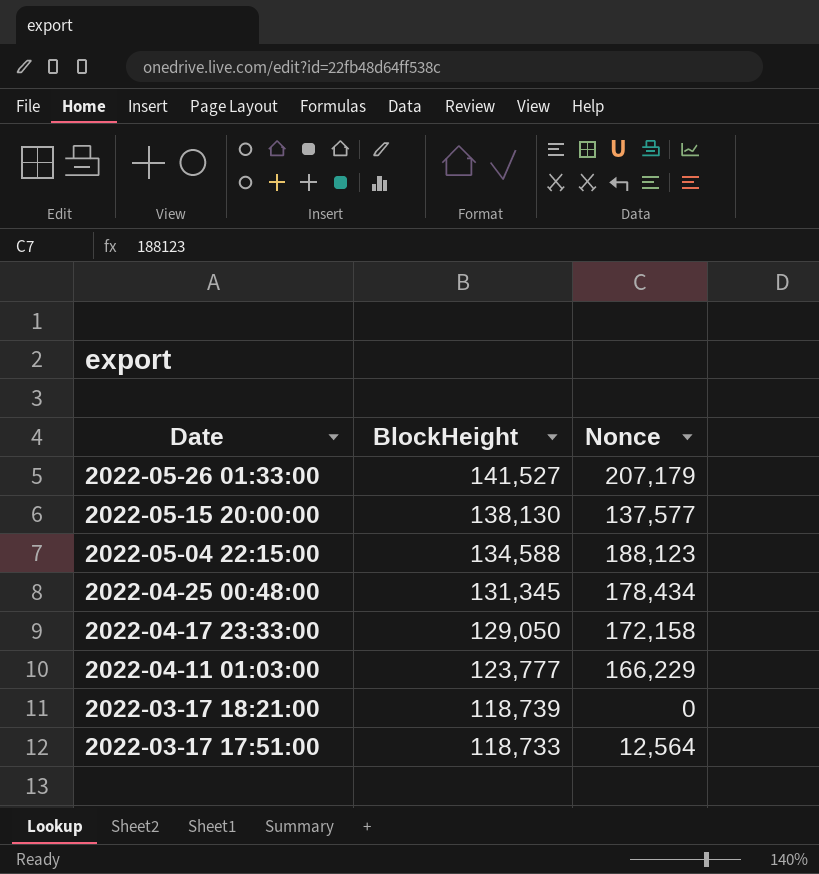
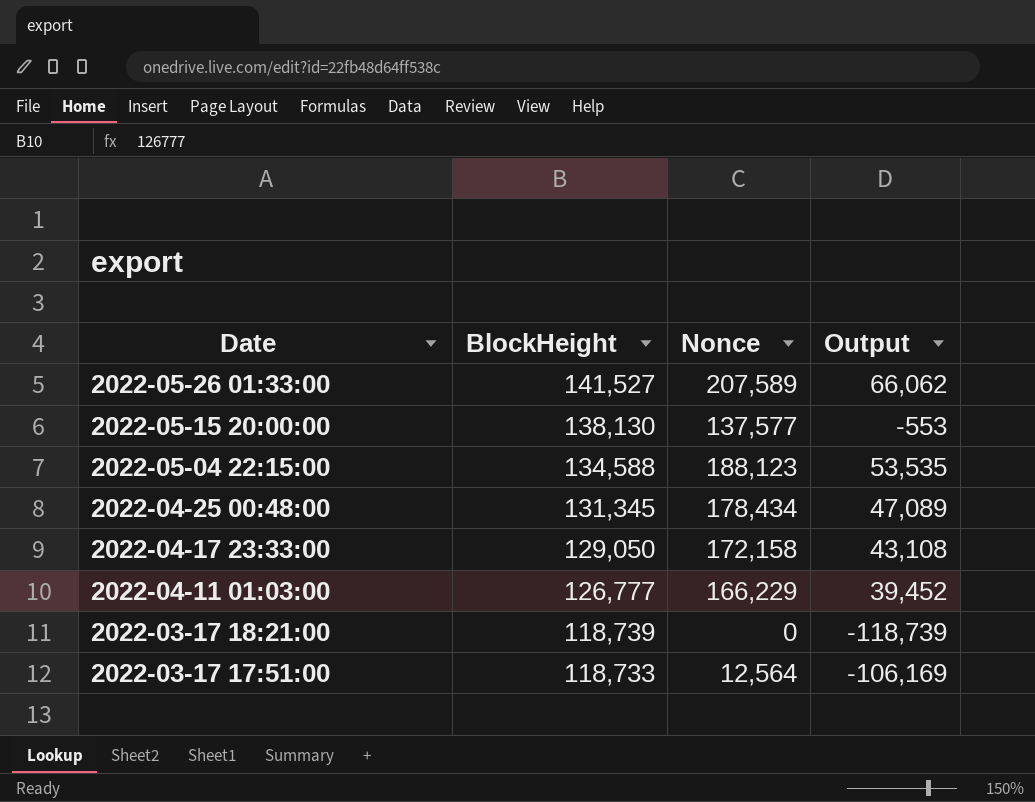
column Output | formula: none -> [Nonce] - [BlockHeight]
2022-05-26 01:33:00 | Nonce: 207,179 -> 207,589
2022-04-11 01:03:00 | BlockHeight: 123,777 -> 126,777

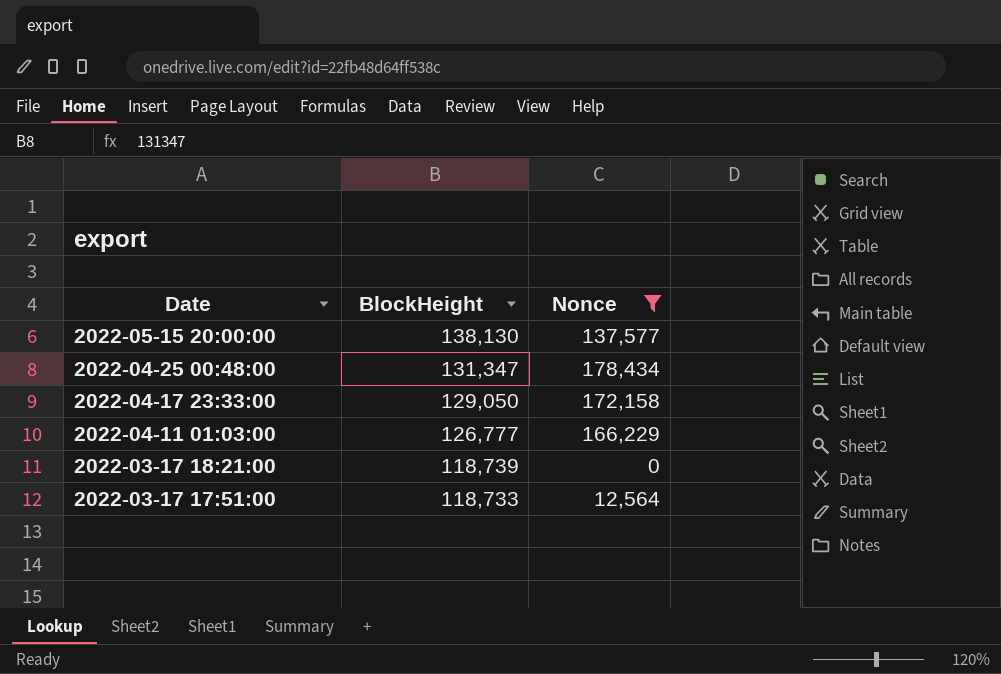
filter: none -> Nonce <= 178,434
column Output | formula: [Nonce] - [BlockHeight] -> none
2022-04-25 00:48:00 | BlockHeight: 131,345 -> 131,347

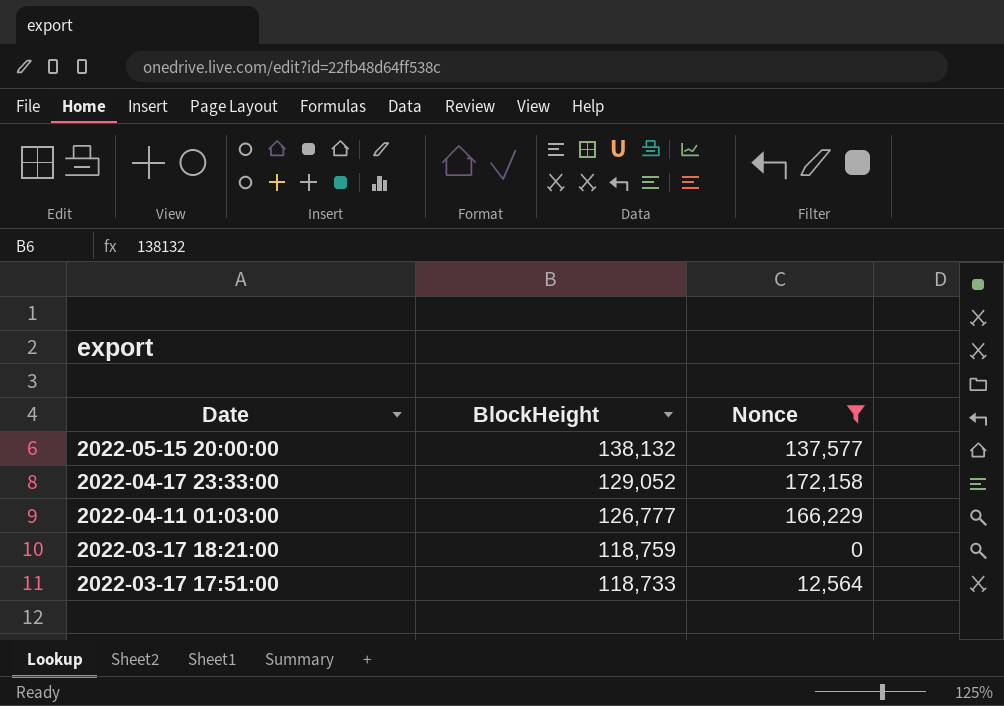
row 2022-04-25 00:48:00: 131,347 | 178,434 -> none
2022-05-15 20:00:00 | BlockHeight: 138,130 -> 138,132
2022-04-17 23:33:00 | BlockHeight: 129,050 -> 129,052
2022-03-17 18:21:00 | BlockHeight: 118,739 -> 118,759

